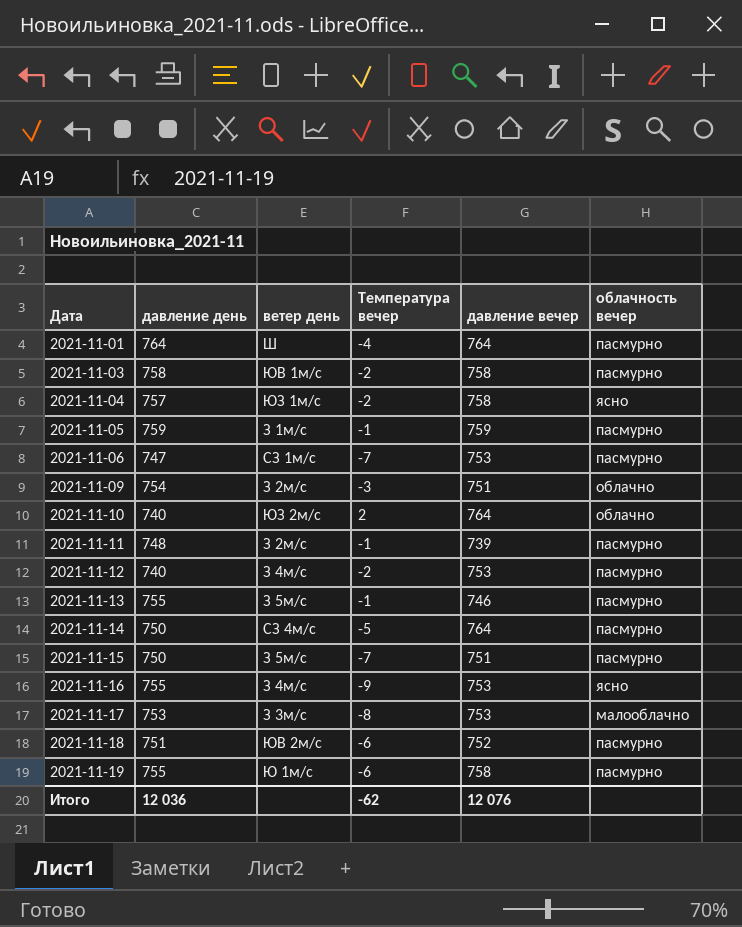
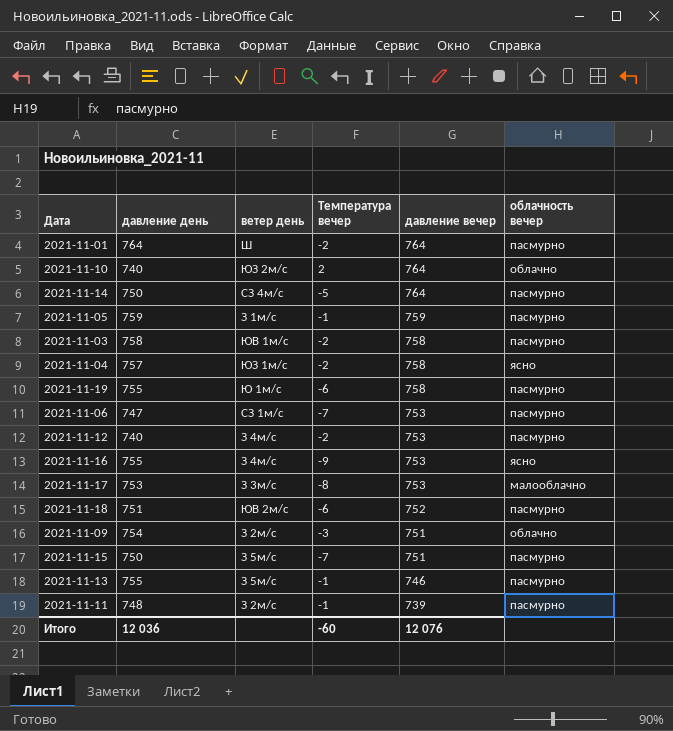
row order: Дата ascending -> давление вечер descending
2021-11-01 | Температура вечер: -4 -> -2
Итого | Температура вечер: -62 -> -60

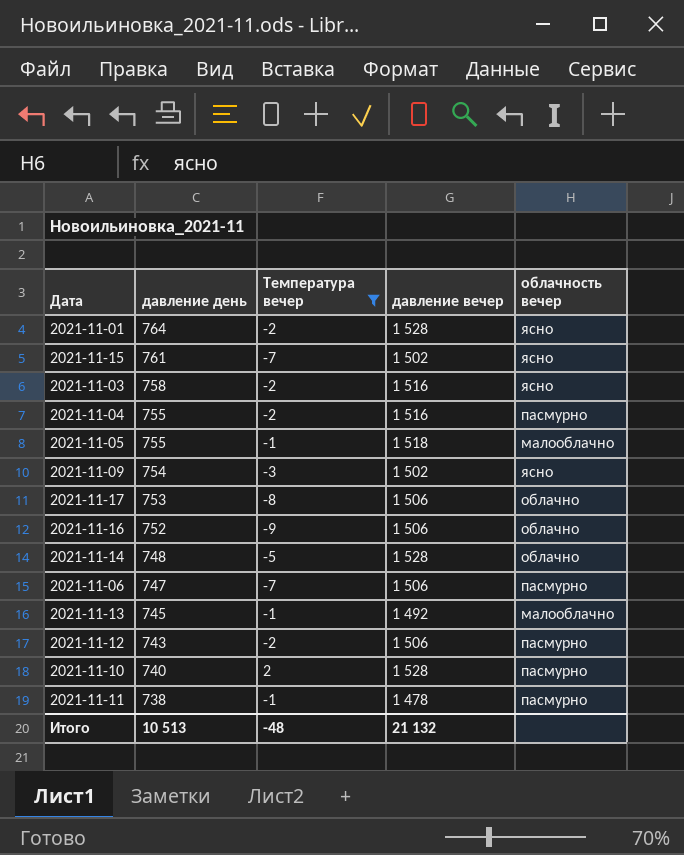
filter: none -> Температура вечер != -6
row order: давление вечер descending -> давление день descending
column ветер день | position: 3 -> none
2021-11-01 | давление вечер: 764 -> 1 528
2021-11-01 | облачность вечер: пасмурно -> ясно
2021-11-15 | давление день: 750 -> 761
2021-11-15 | давление вечер: 751 -> 1 502
2021-11-15 | облачность вечер: пасмурно -> ясно
2021-11-03 | давление вечер: 758 -> 1 516
2021-11-03 | облачность вечер: пасмурно -> ясно
2021-11-04 | давление день: 757 -> 755
2021-11-04 | давление вечер: 758 -> 1 516
2021-11-04 | облачность вечер: ясно -> пасмурно
2021-11-05 | давление день: 759 -> 755
2021-11-05 | давление вечер: 759 -> 1 518
2021-11-05 | облачность вечер: пасмурно -> малооблачно
2021-11-09 | давление вечер: 751 -> 1 502
2021-11-09 | облачность вечер: облачно -> ясно
2021-11-17 | давление вечер: 753 -> 1 506
2021-11-17 | облачность вечер: малооблачно -> облачно
2021-11-16 | давление день: 755 -> 752
2021-11-16 | давление вечер: 753 -> 1 506
2021-11-16 | облачность вечер: ясно -> облачно
2021-11-14 | давление день: 750 -> 748
2021-11-14 | давление вечер: 764 -> 1 528
2021-11-14 | облачность вечер: пасмурно -> облачно
2021-11-06 | давление вечер: 753 -> 1 506
2021-11-13 | давление день: 755 -> 745
2021-11-13 | давление вечер: 746 -> 1 492
2021-11-13 | облачность вечер: пасмурно -> малооблачно
2021-11-12 | давление день: 740 -> 743
2021-11-12 | давление вечер: 753 -> 1 506
2021-11-10 | давление вечер: 764 -> 1 528
2021-11-10 | облачность вечер: облачно -> пасмурно
2021-11-11 | давление день: 748 -> 738
2021-11-11 | давление вечер: 739 -> 1 478
Итого | давление день: 12 036 -> 10 513
Итого | Температура вечер: -60 -> -48
Итого | давление вечер: 12 076 -> 21 132

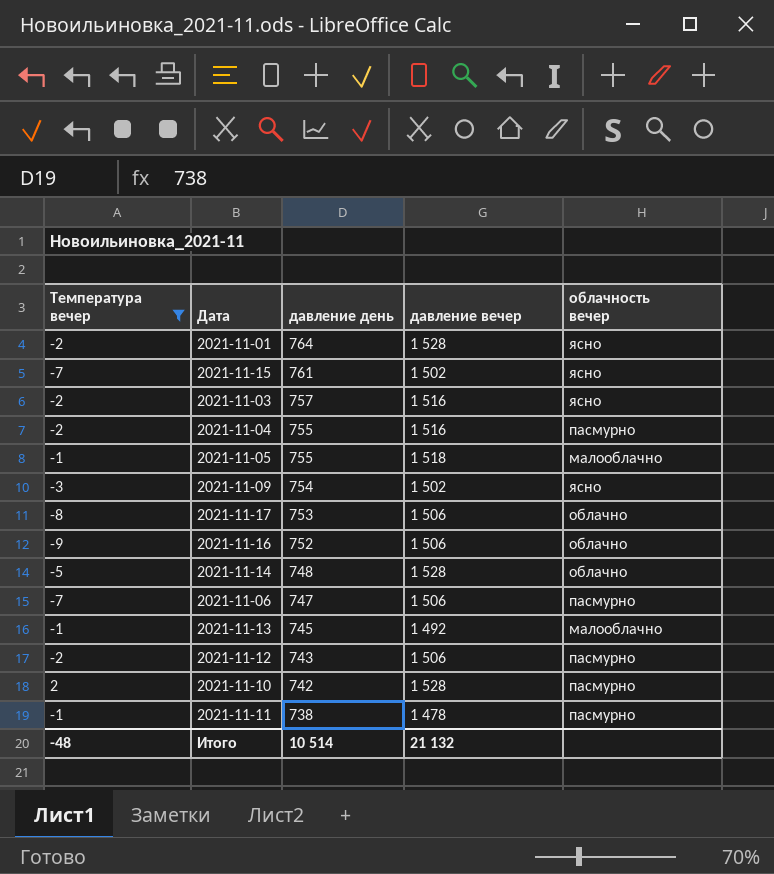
column Температура вечер | position: 3 -> 1
2021-11-03 | давление день: 758 -> 757
2021-11-10 | давление день: 740 -> 742
Итого | давление день: 10 513 -> 10 514

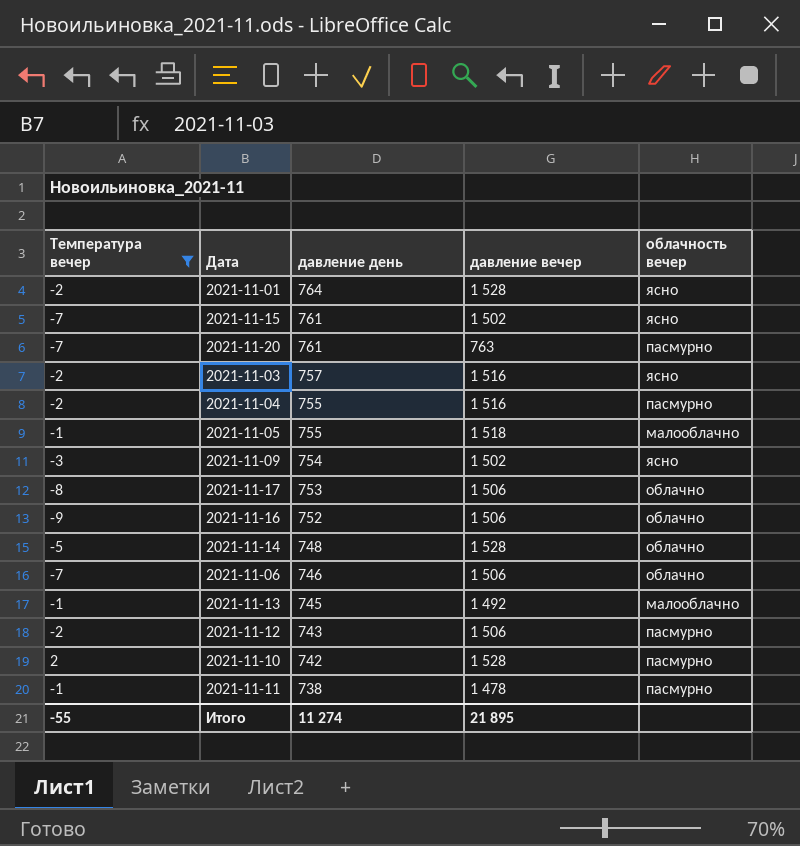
row 2021-11-20: none -> -7 | 761 | 763 | пасмурно
2021-11-06 | давление день: 747 -> 746
2021-11-06 | облачность вечер: пасмурно -> облачно
Итого | Температура вечер: -48 -> -55
Итого | давление день: 10 514 -> 11 274
Итого | давление вечер: 21 132 -> 21 895

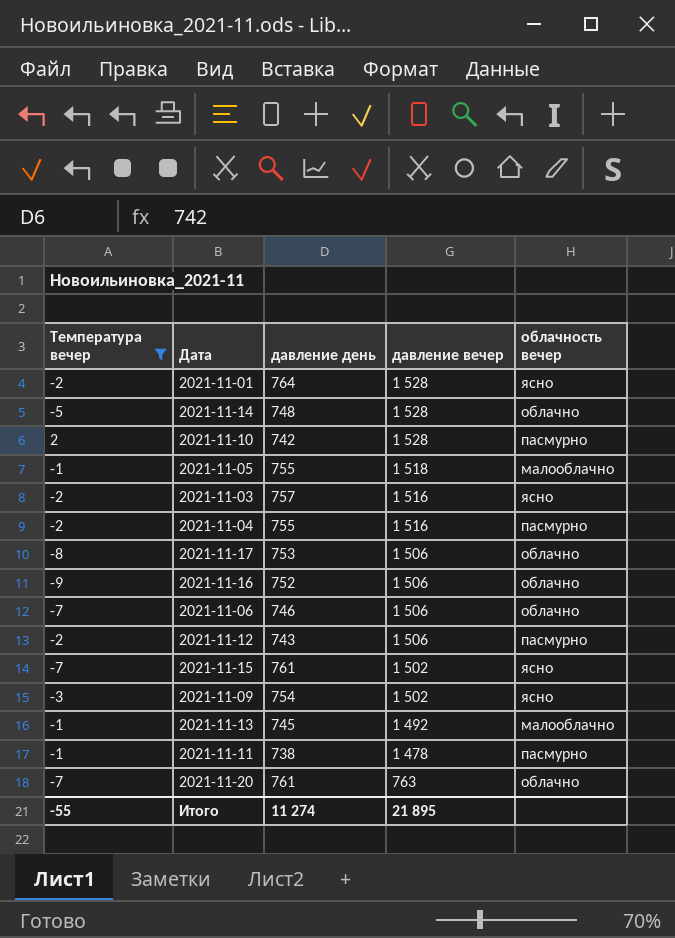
row order: давление день descending -> давление вечер descending
2021-11-20 | облачность вечер: пасмурно -> облачно

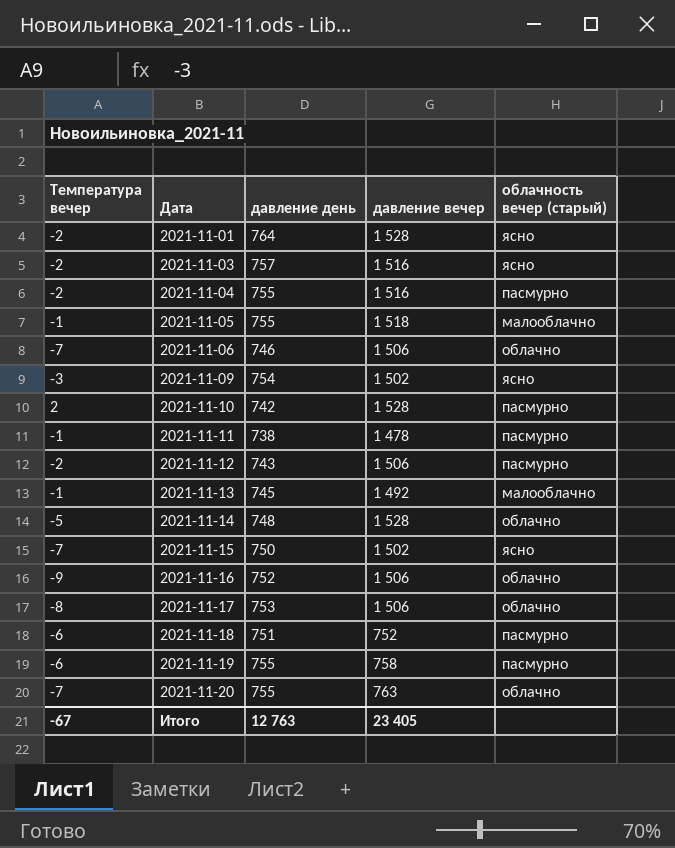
filter: Температура вечер != -6 -> none
row order: давление вечер descending -> Дата ascending
column name: облачность вечер -> облачность вечер (старый)
2021-11-15 | давление день: 761 -> 750
2021-11-20 | давление день: 761 -> 755
Итого | Температура вечер: -55 -> -67
Итого | давление день: 11 274 -> 12 763
Итого | давление вечер: 21 895 -> 23 405

